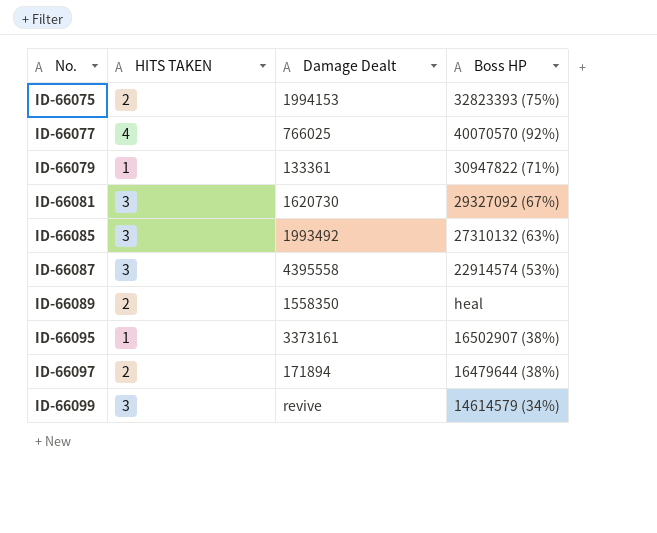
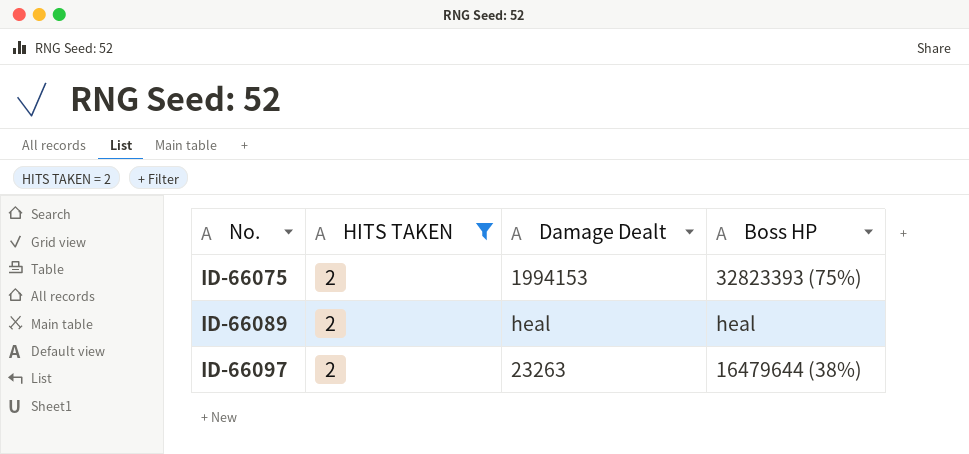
filter: none -> HITS TAKEN = 2
ID-66089 | Damage Dealt: 1558350 -> heal
ID-66097 | Damage Dealt: 171894 -> 23263

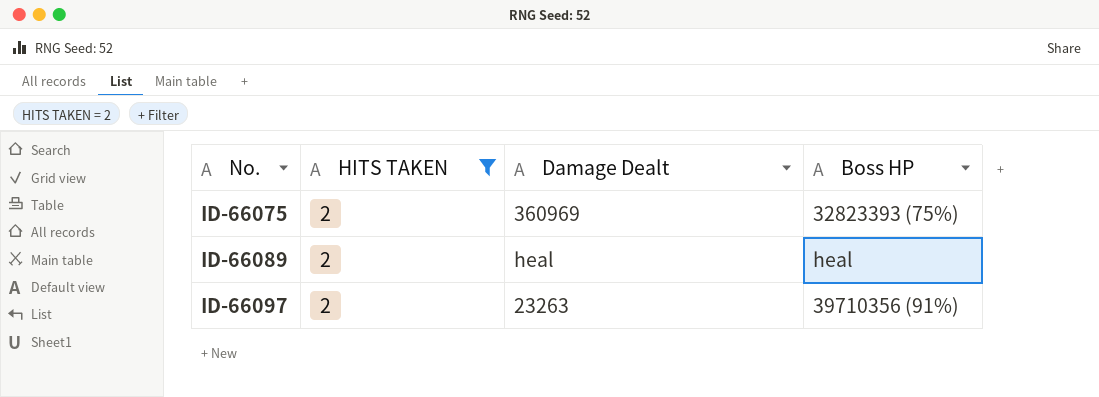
ID-66075 | Damage Dealt: 1994153 -> 360969
ID-66097 | Boss HP: 16479644 (38%) -> 39710356 (91%)

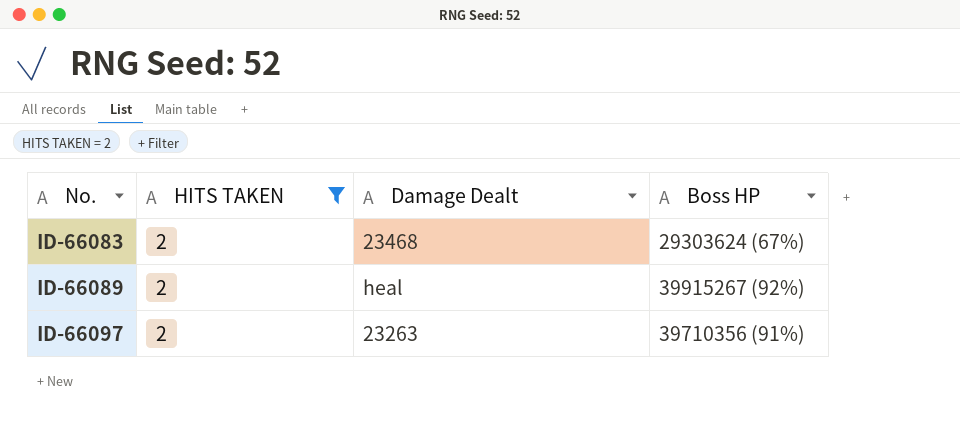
row ID-66075: 2 | 360969 | 32823393 (75%) -> none
row ID-66083: none -> 2 | 23468 | 29303624 (67%)
ID-66089 | Boss HP: heal -> 39915267 (92%)

